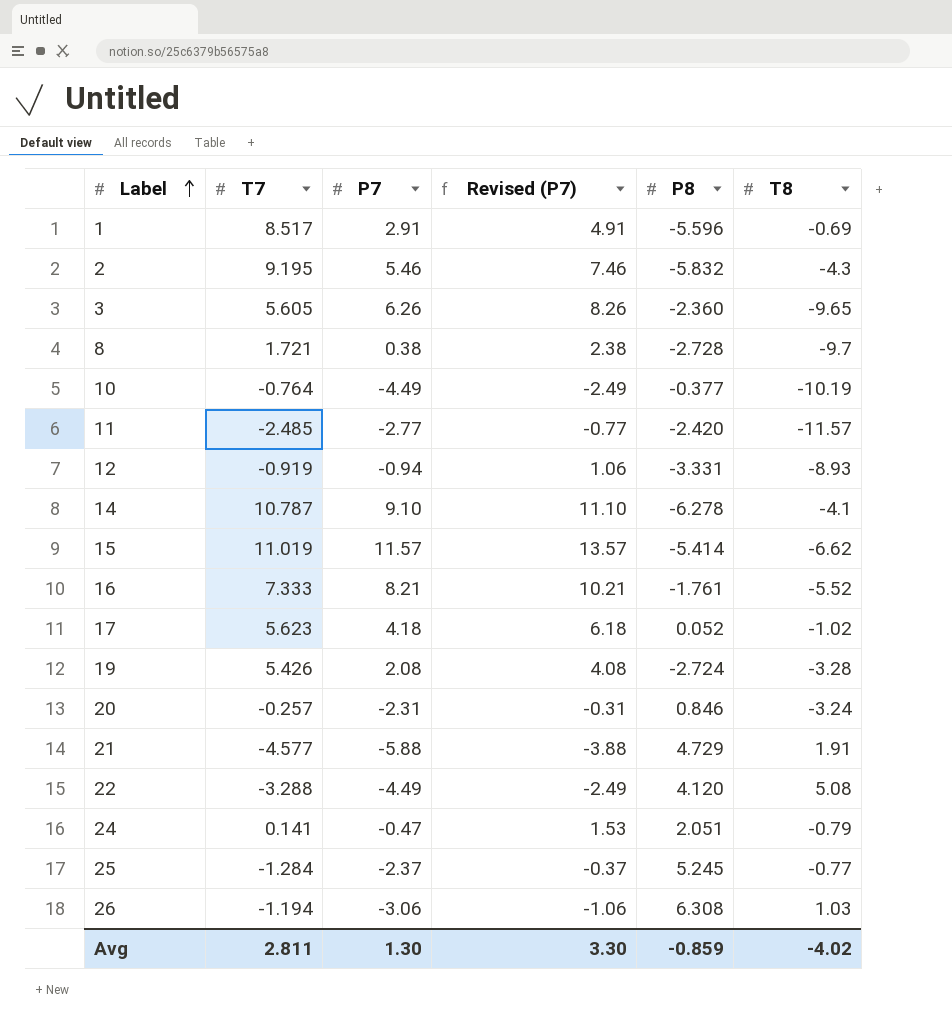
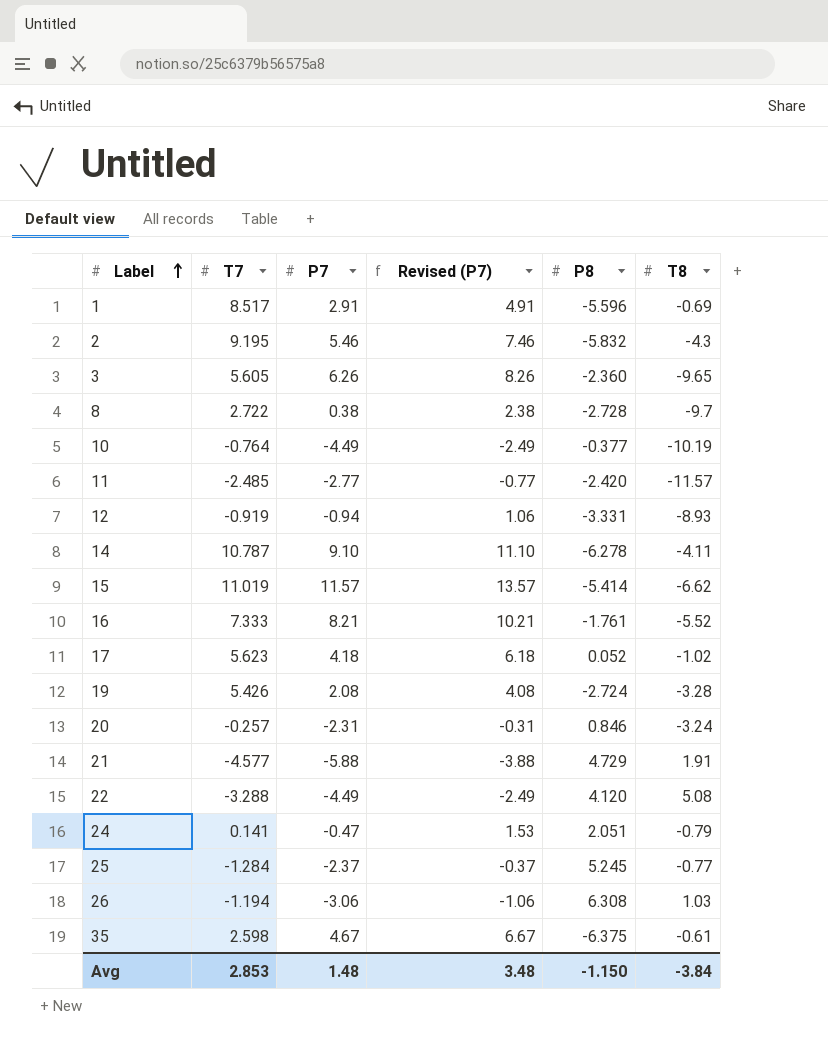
8 | T7: 1.721 -> 2.722
14 | T8: -4.1 -> -4.11
row 35: none -> 2.598 | 4.67 | 6.67 | -6.375 | -0.61
Avg | T7: 2.811 -> 2.853
Avg | P7: 1.30 -> 1.48
Avg | Revised (P7): 3.30 -> 3.48
Avg | P8: -0.859 -> -1.150
Avg | T8: -4.02 -> -3.84

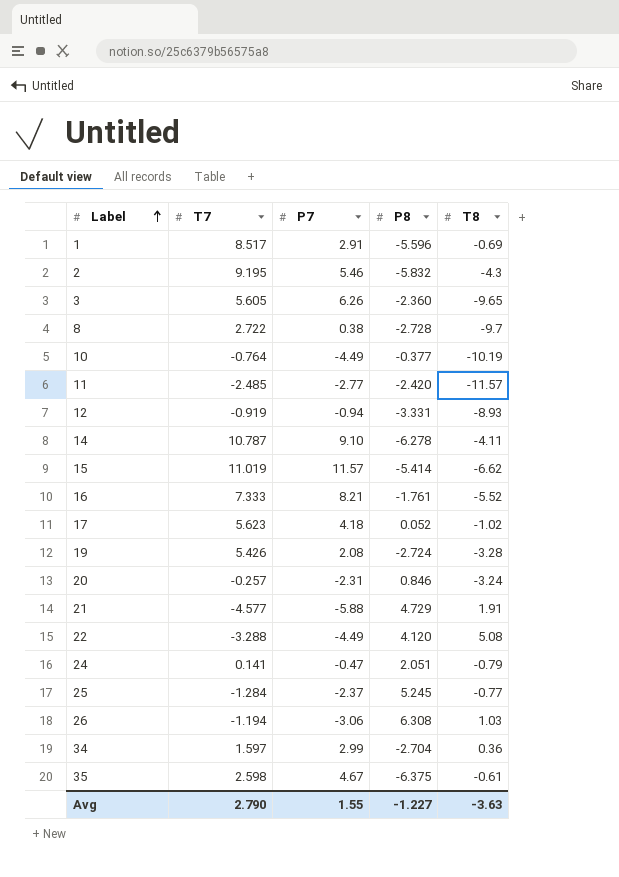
column Revised (P7) | formula: [P7] + 2 -> none
row 34: none -> 1.597 | 2.99 | -2.704 | 0.36
Avg | T7: 2.853 -> 2.790
Avg | P7: 1.48 -> 1.55
Avg | P8: -1.150 -> -1.227
Avg | T8: -3.84 -> -3.63

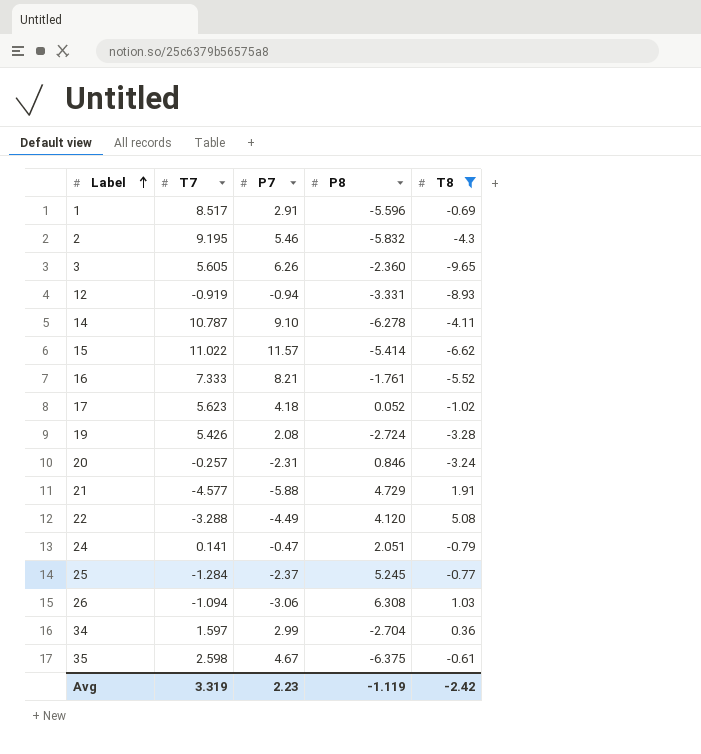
filter: none -> T8 >= -9.65
15 | T7: 11.019 -> 11.022
26 | T7: -1.194 -> -1.094
Avg | T7: 2.790 -> 3.319
Avg | P7: 1.55 -> 2.23
Avg | P8: -1.227 -> -1.119
Avg | T8: -3.63 -> -2.42

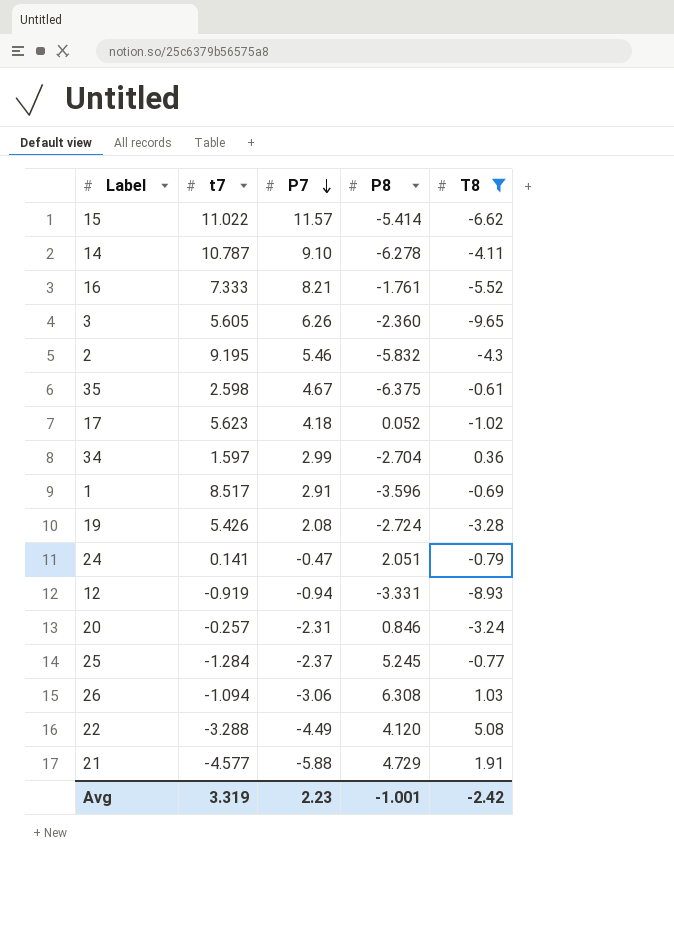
row order: Label ascending -> P7 descending
column name: T7 -> t7
1 | P8: -5.596 -> -3.596
Avg | P8: -1.119 -> -1.001

